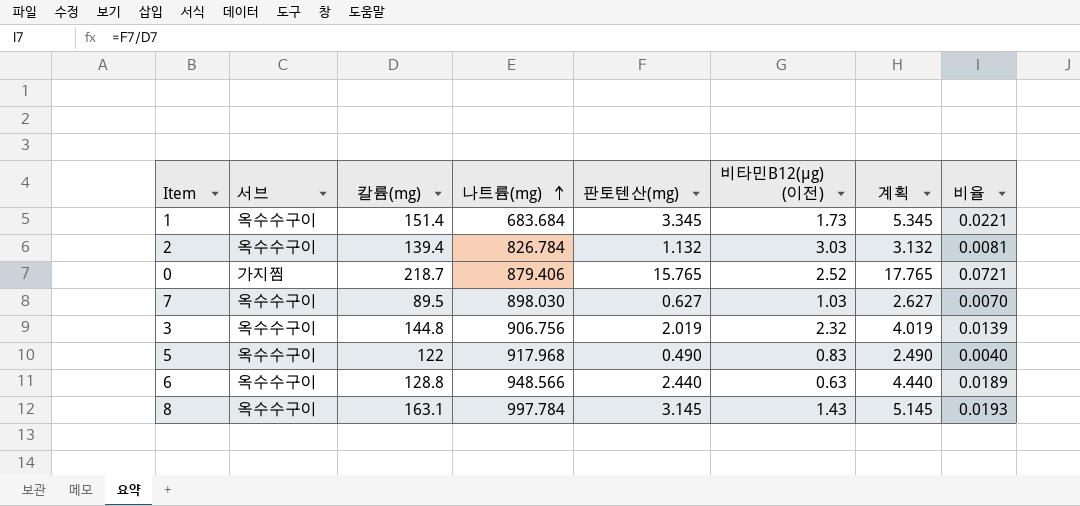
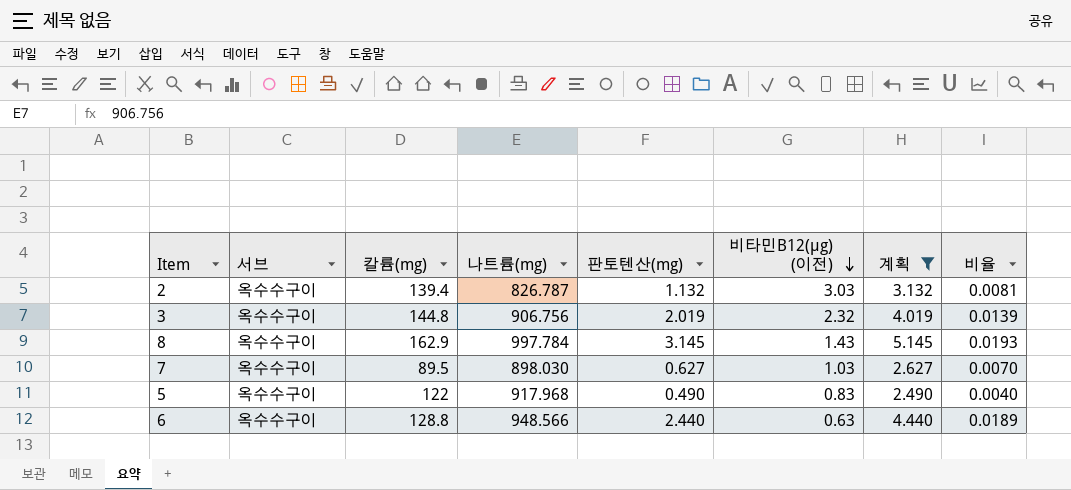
filter: none -> 계획 <= 5.145
row order: 나트륨(mg) ascending -> 비타민B12(μg) (이전) descending
2 | 나트륨(mg): 826.784 -> 826.787
8 | 칼륨(mg): 163.1 -> 162.9

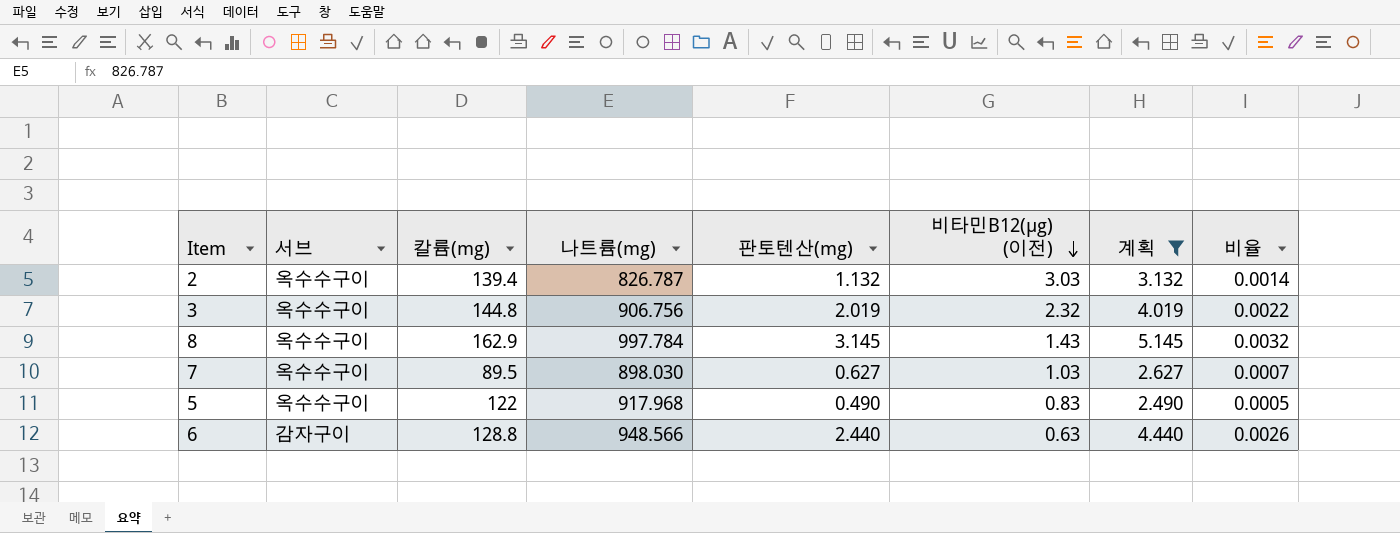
column 비율 | formula: [판토텐산(mg)] / [칼륨(mg)] -> [판토텐산(mg)] / [나트륨(mg)]
6 | 서브: 옥수수구이 -> 감자구이

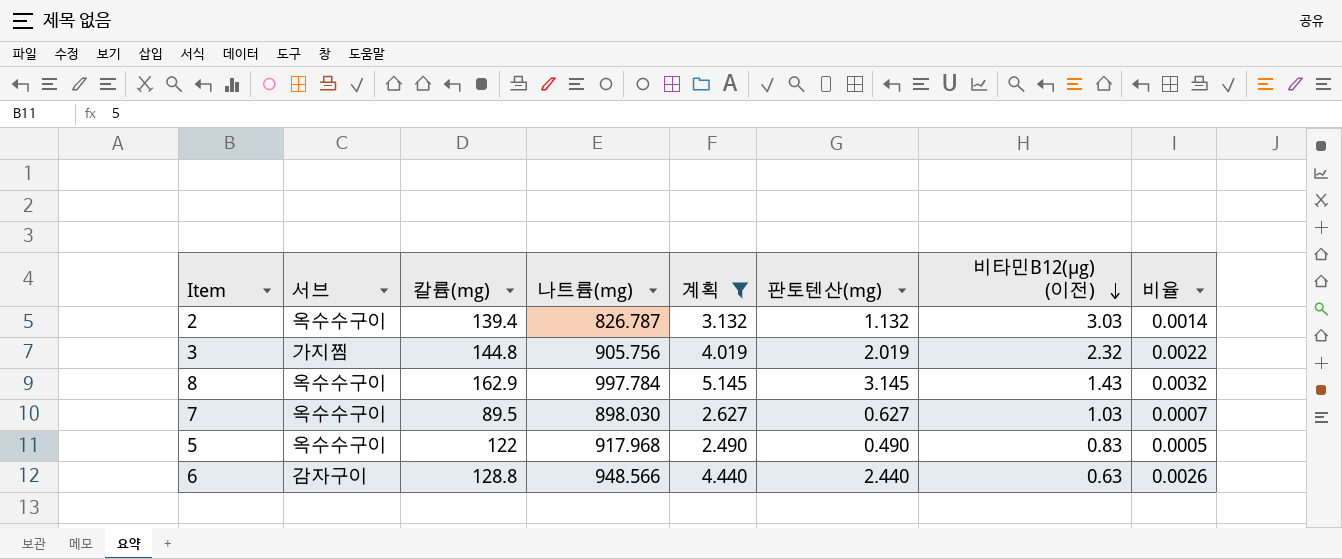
column 계획 | position: 7 -> 5
3 | 서브: 옥수수구이 -> 가지찜
3 | 나트륨(mg): 906.756 -> 905.756

